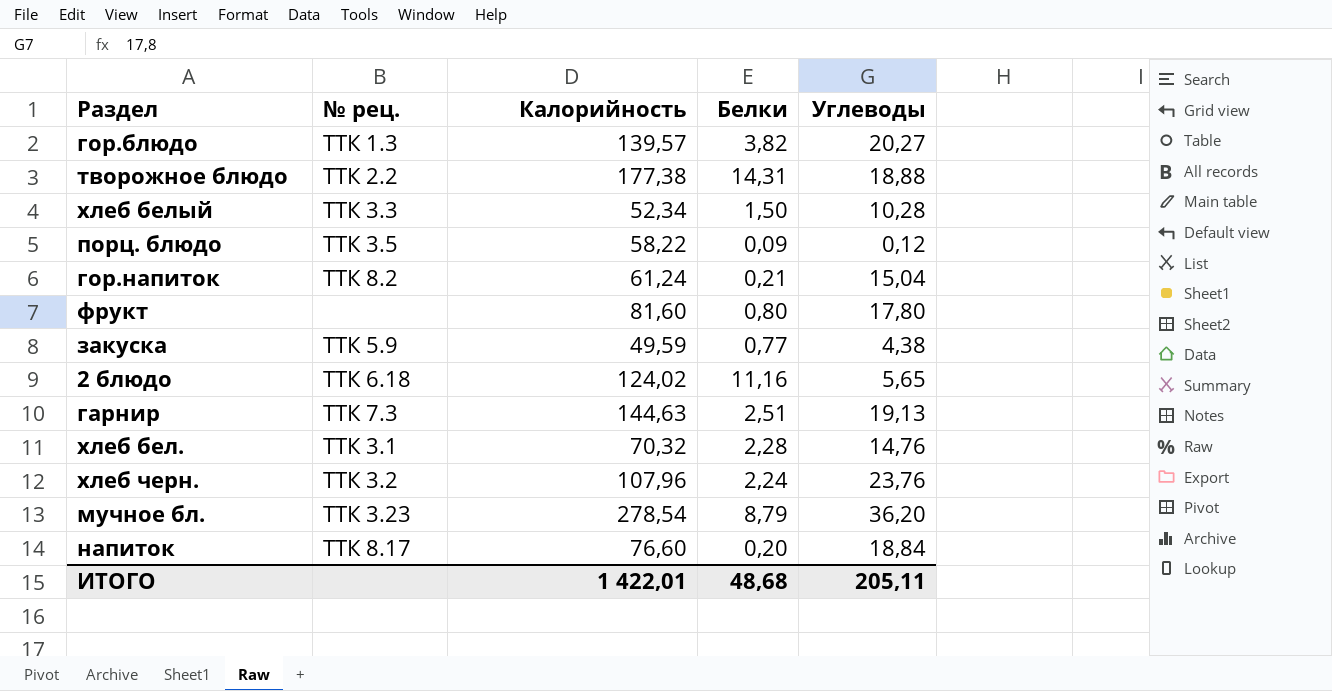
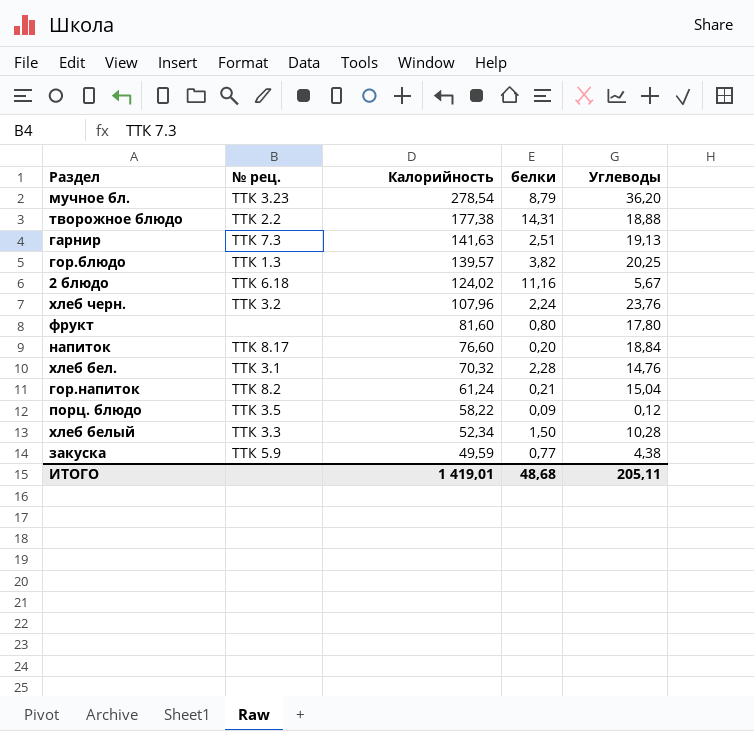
row order: none -> Калорийность descending
column name: Белки -> белки
гарнир | Калорийность: 144,63 -> 141,63
гор.блюдо | Углеводы: 20,27 -> 20,25
2 блюдо | Углеводы: 5,65 -> 5,67
ИТОГО | Калорийность: 1 422,01 -> 1 419,01

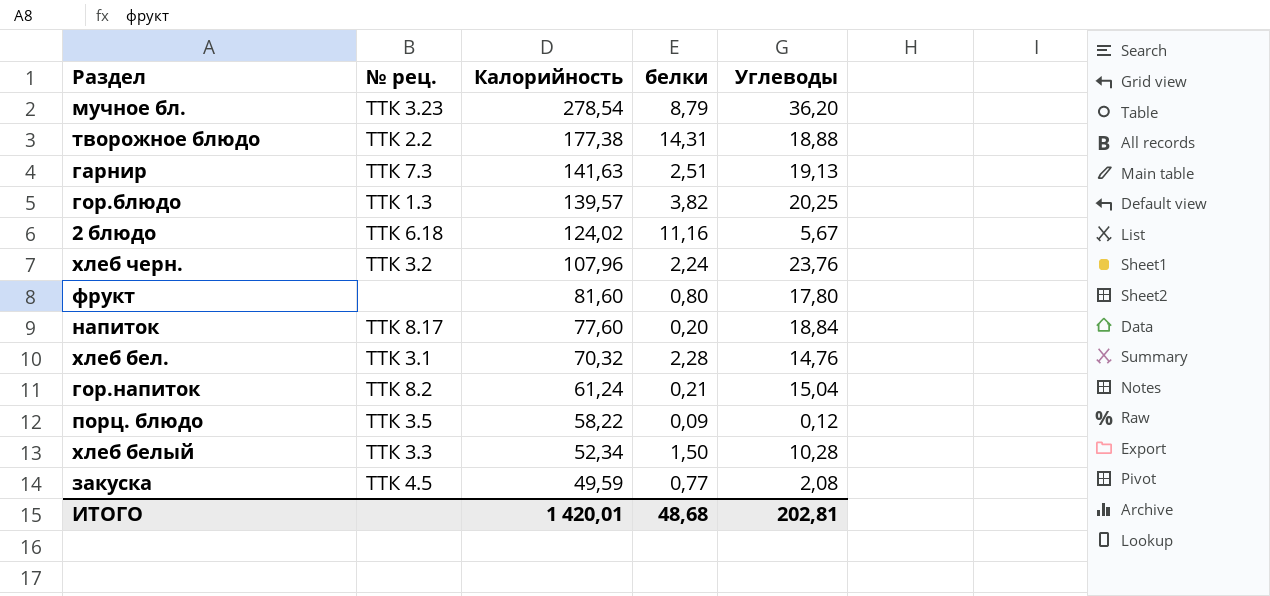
напиток | Калорийность: 76,60 -> 77,60
закуска | № рец.: ТТК 5.9 -> ТТК 4.5
закуска | Углеводы: 4,38 -> 2,08
ИТОГО | Калорийность: 1 419,01 -> 1 420,01
ИТОГО | Углеводы: 205,11 -> 202,81

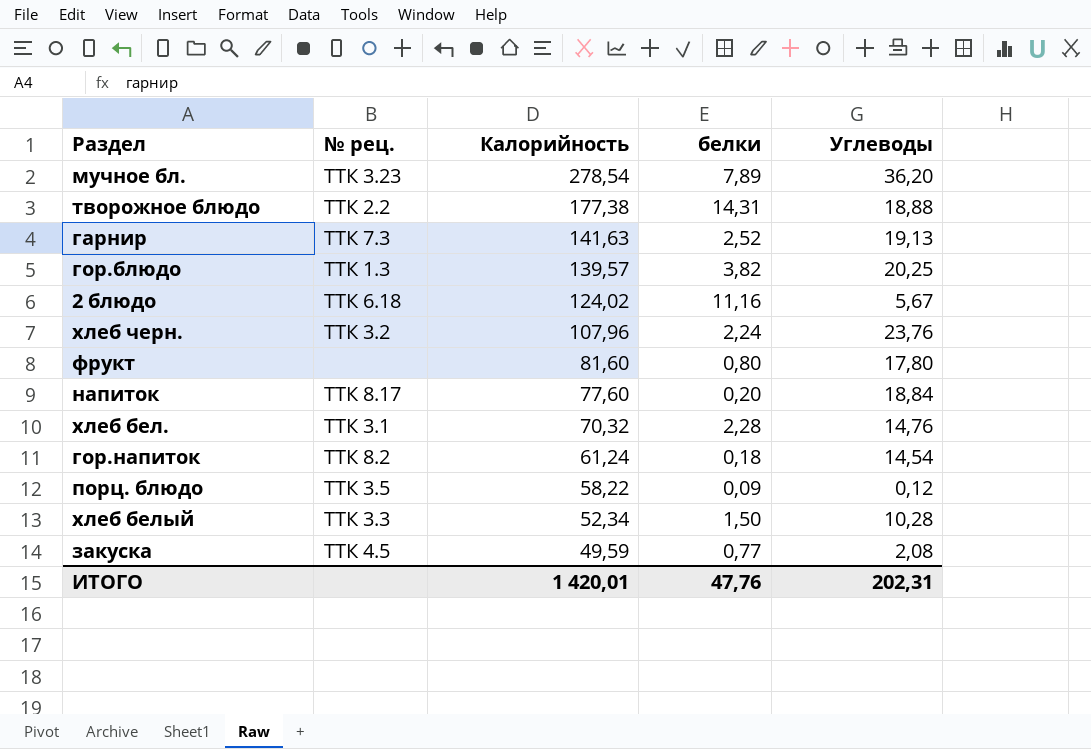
мучное бл. | белки: 8,79 -> 7,89
гарнир | белки: 2,51 -> 2,52
гор.напиток | белки: 0,21 -> 0,18
гор.напиток | Углеводы: 15,04 -> 14,54
ИТОГО | белки: 48,68 -> 47,76
ИТОГО | Углеводы: 202,81 -> 202,31

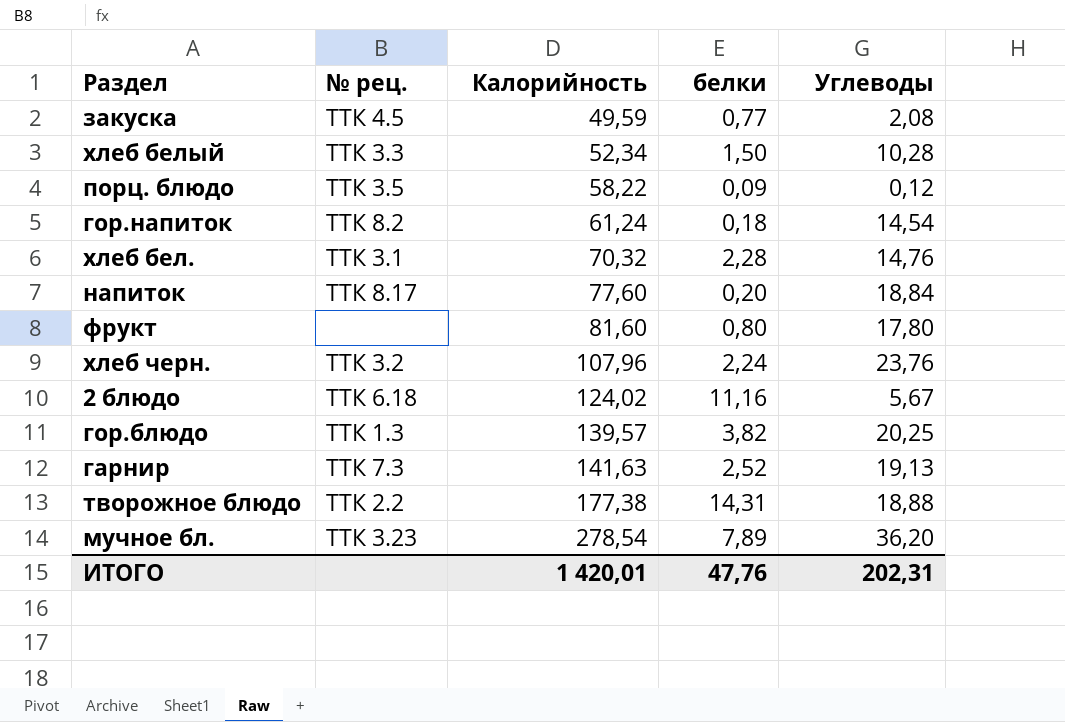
row order: Калорийность descending -> Калорийность ascending

